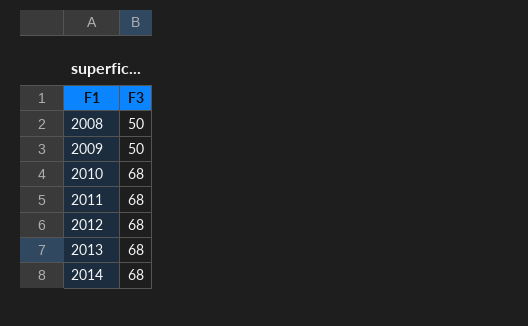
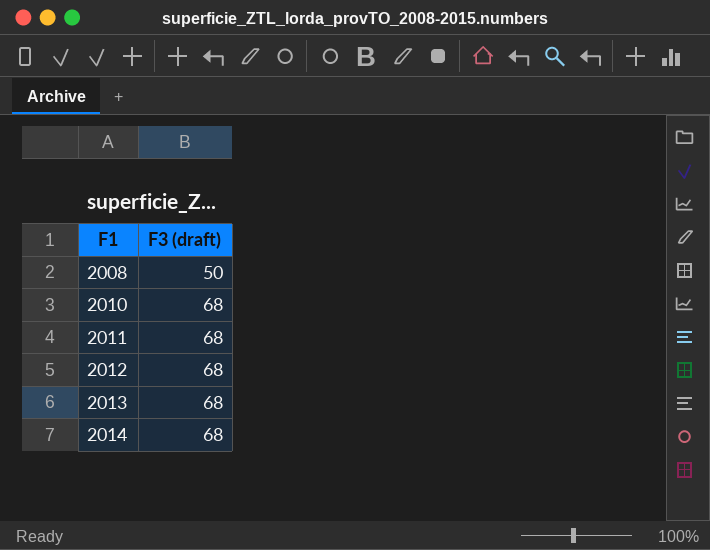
column name: F3 -> F3 (draft)
row 2009: 50 -> none

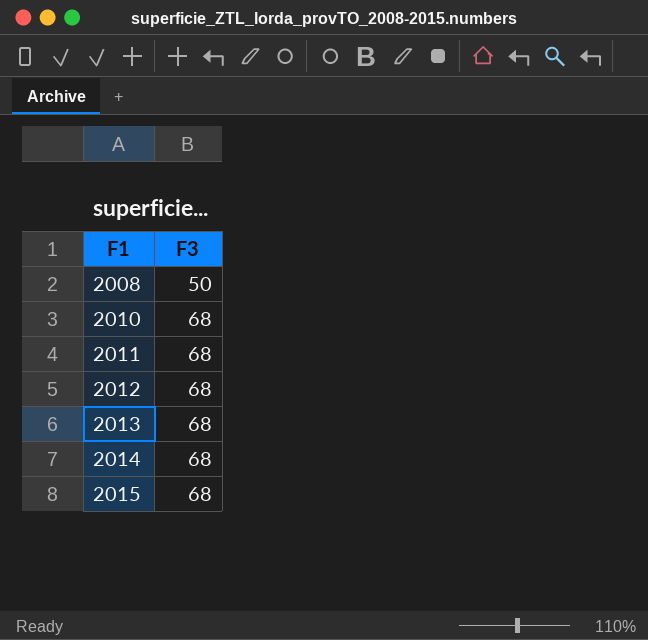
column name: F3 (draft) -> F3
row 2015: none -> 68

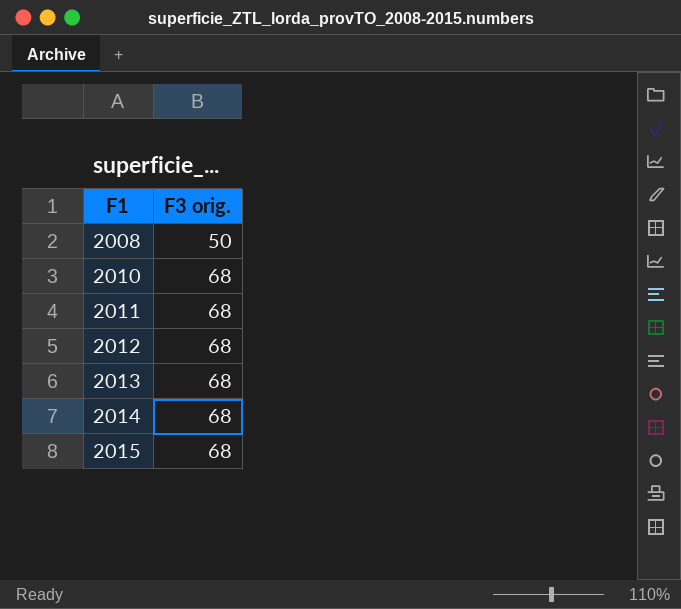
column name: F3 -> F3 orig.

